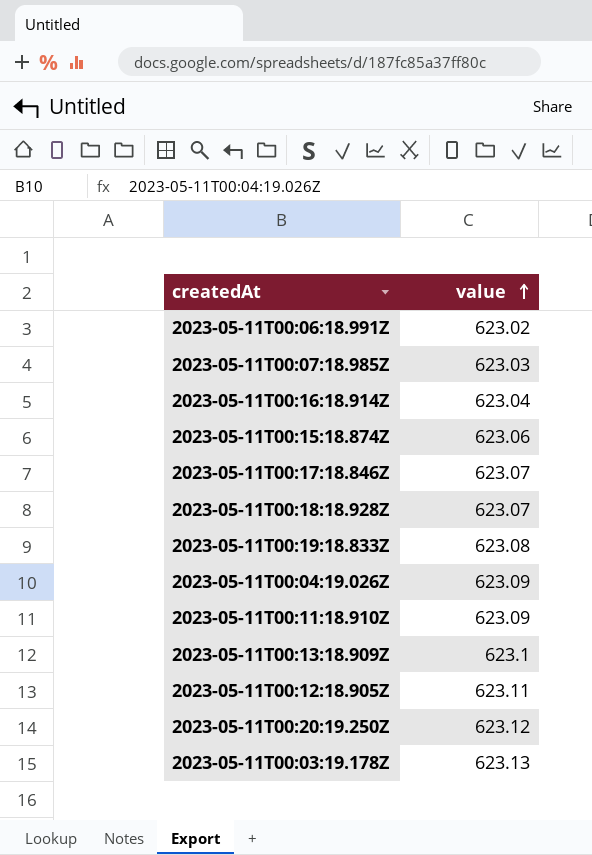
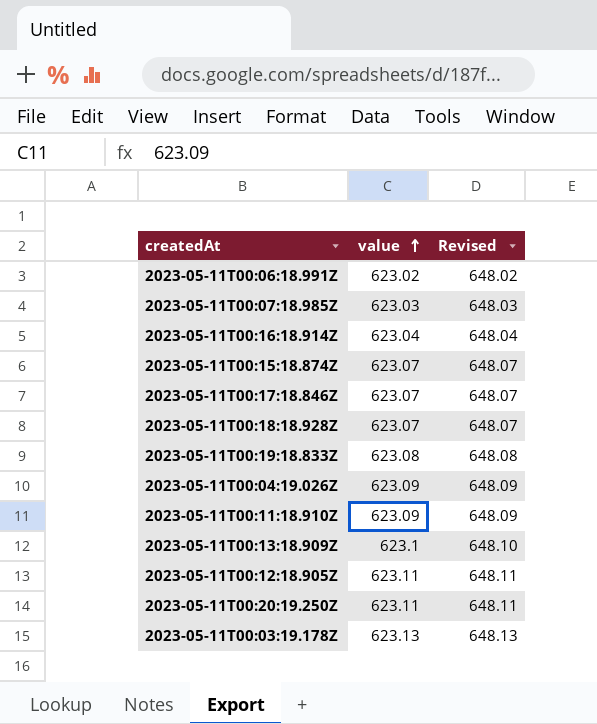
column Revised | formula: none -> [value] + 25
2023-05-11T00:15:18.874Z | value: 623.06 -> 623.07
2023-05-11T00:20:19.250Z | value: 623.12 -> 623.11

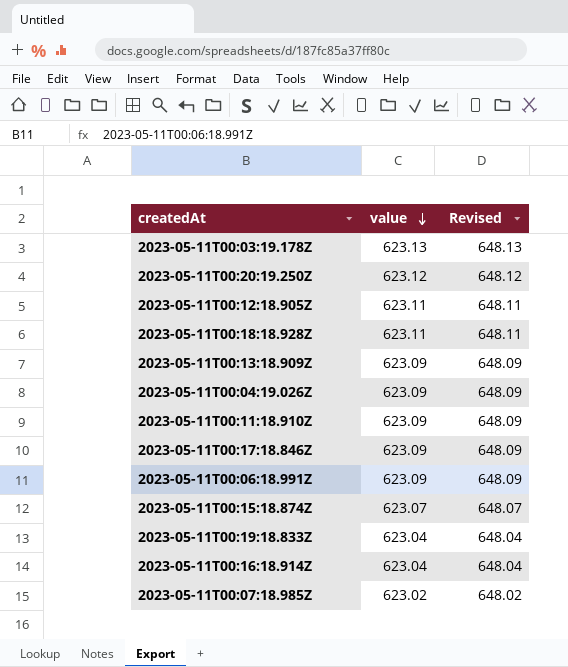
row order: value ascending -> value descending
2023-05-11T00:20:19.250Z | value: 623.11 -> 623.12
2023-05-11T00:20:19.250Z | Revised: 648.11 -> 648.12
2023-05-11T00:18:18.928Z | value: 623.07 -> 623.11
2023-05-11T00:18:18.928Z | Revised: 648.07 -> 648.11
2023-05-11T00:13:18.909Z | value: 623.1 -> 623.09
2023-05-11T00:13:18.909Z | Revised: 648.10 -> 648.09
2023-05-11T00:17:18.846Z | value: 623.07 -> 623.09
2023-05-11T00:17:18.846Z | Revised: 648.07 -> 648.09
2023-05-11T00:06:18.991Z | value: 623.02 -> 623.09
2023-05-11T00:06:18.991Z | Revised: 648.02 -> 648.09
2023-05-11T00:19:18.833Z | value: 623.08 -> 623.04
2023-05-11T00:19:18.833Z | Revised: 648.08 -> 648.04
2023-05-11T00:07:18.985Z | value: 623.03 -> 623.02
2023-05-11T00:07:18.985Z | Revised: 648.03 -> 648.02

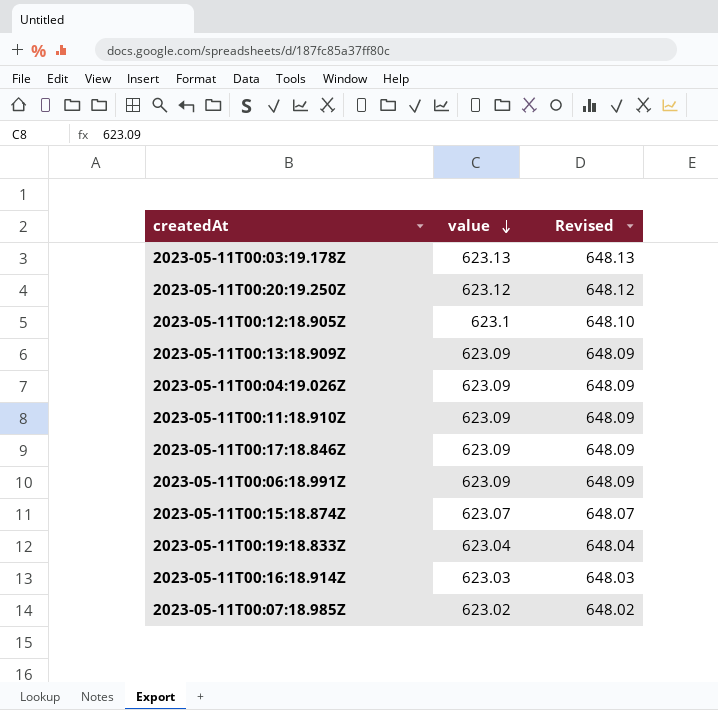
row 2023-05-11T00:18:18.928Z: 623.11 | 648.11 -> none
2023-05-11T00:12:18.905Z | value: 623.11 -> 623.1
2023-05-11T00:12:18.905Z | Revised: 648.11 -> 648.10
2023-05-11T00:16:18.914Z | value: 623.04 -> 623.03
2023-05-11T00:16:18.914Z | Revised: 648.04 -> 648.03

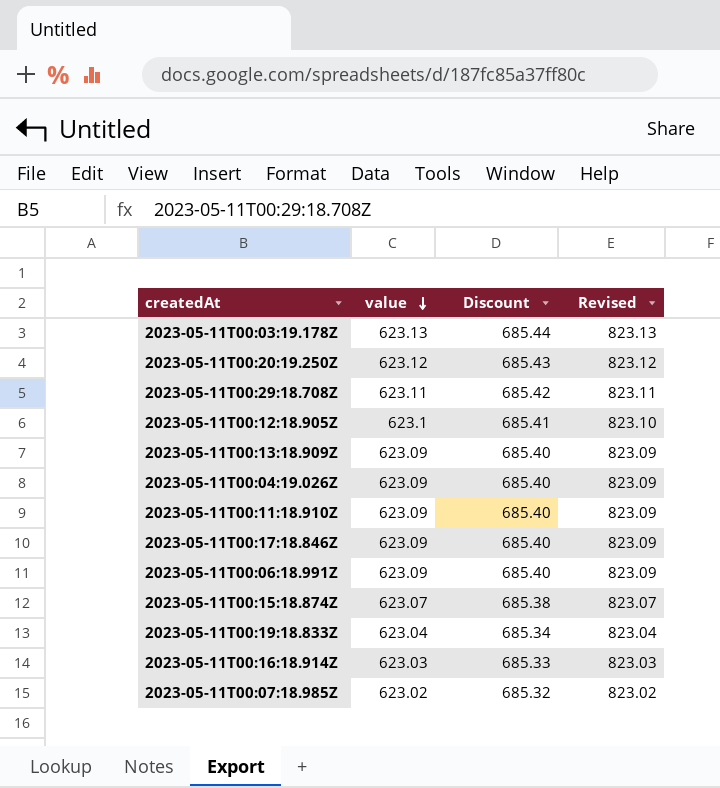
column Discount | formula: none -> [value] * 1.1
column Revised | formula: [value] + 25 -> [value] + 200
row 2023-05-11T00:29:18.708Z: none -> 623.11 | 685.42 | 823.11

